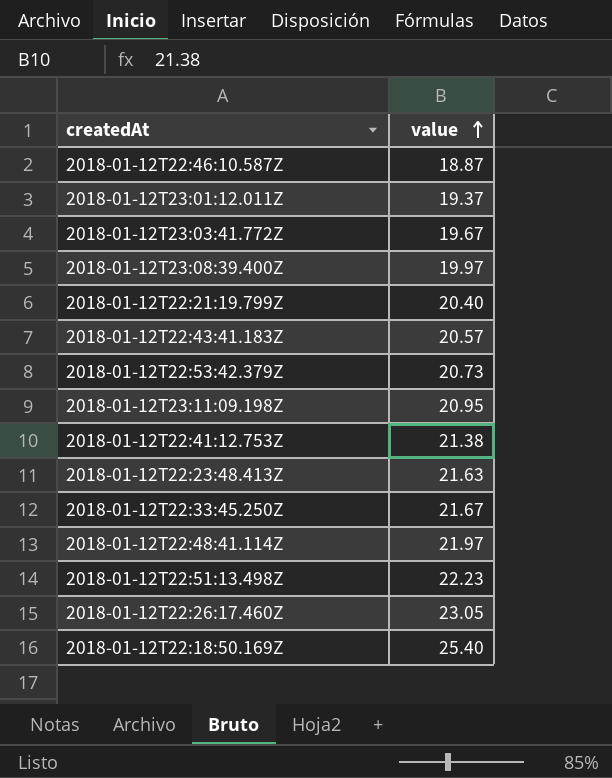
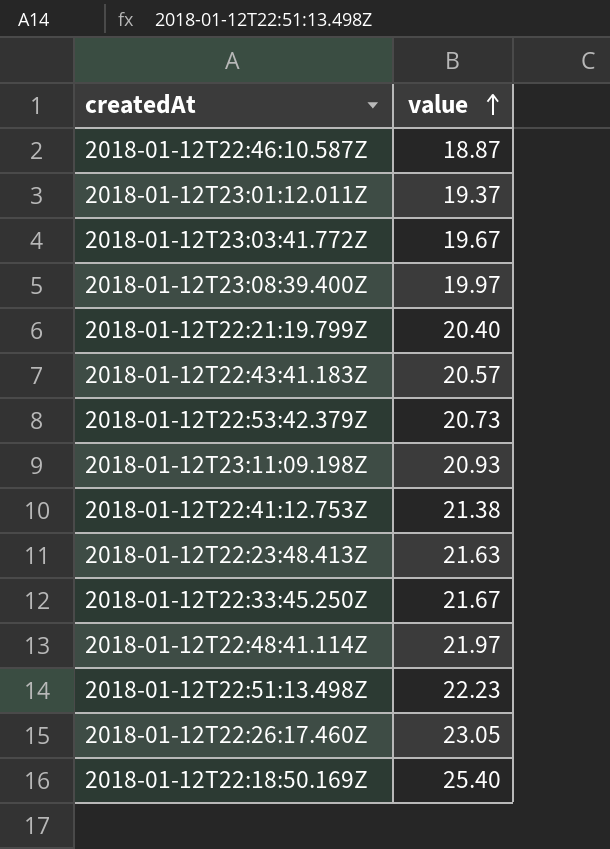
2018-01-12T23:11:09.198Z | value: 20.95 -> 20.93

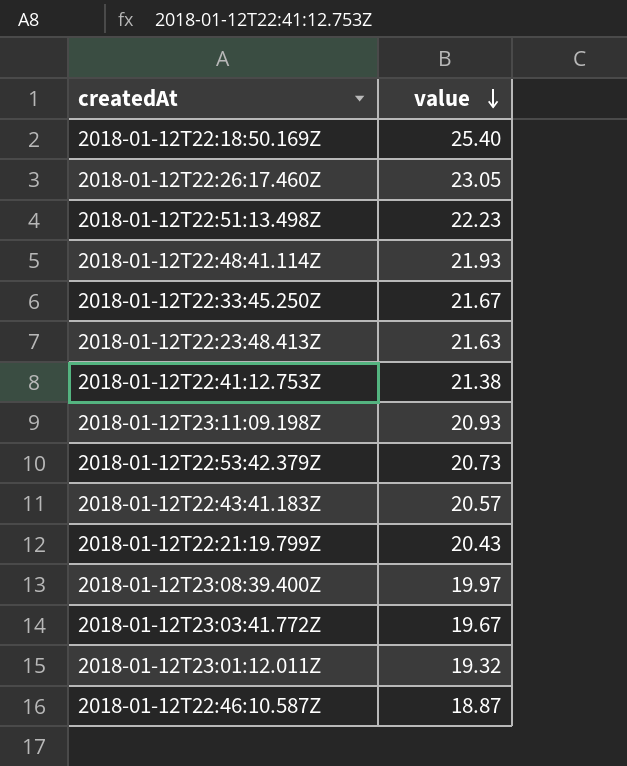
row order: value ascending -> value descending
2018-01-12T22:48:41.114Z | value: 21.97 -> 21.93
2018-01-12T22:21:19.799Z | value: 20.40 -> 20.43
2018-01-12T23:01:12.011Z | value: 19.37 -> 19.32

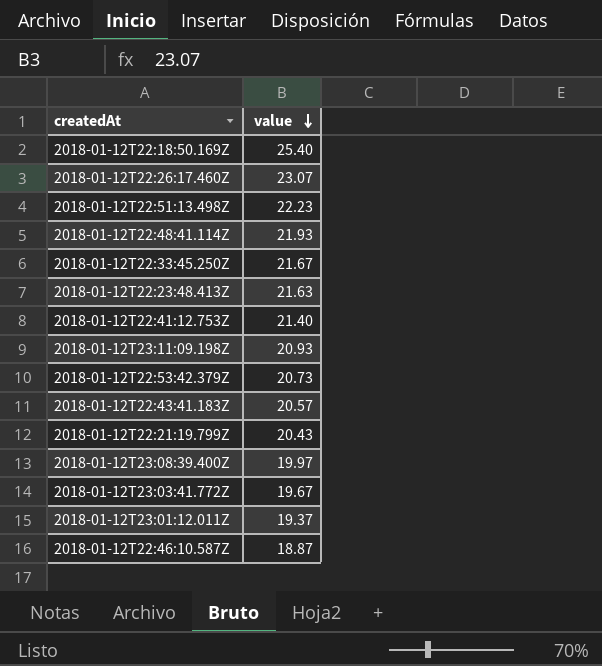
2018-01-12T22:26:17.460Z | value: 23.05 -> 23.07
2018-01-12T22:41:12.753Z | value: 21.38 -> 21.40
2018-01-12T23:01:12.011Z | value: 19.32 -> 19.37

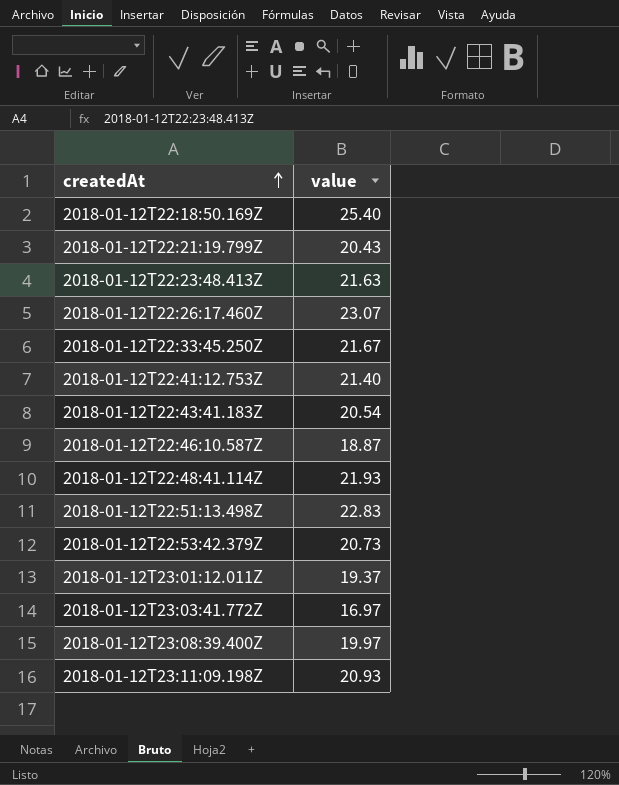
row order: value descending -> createdAt ascending
2018-01-12T22:43:41.183Z | value: 20.57 -> 20.54
2018-01-12T22:51:13.498Z | value: 22.23 -> 22.83
2018-01-12T23:03:41.772Z | value: 19.67 -> 16.97

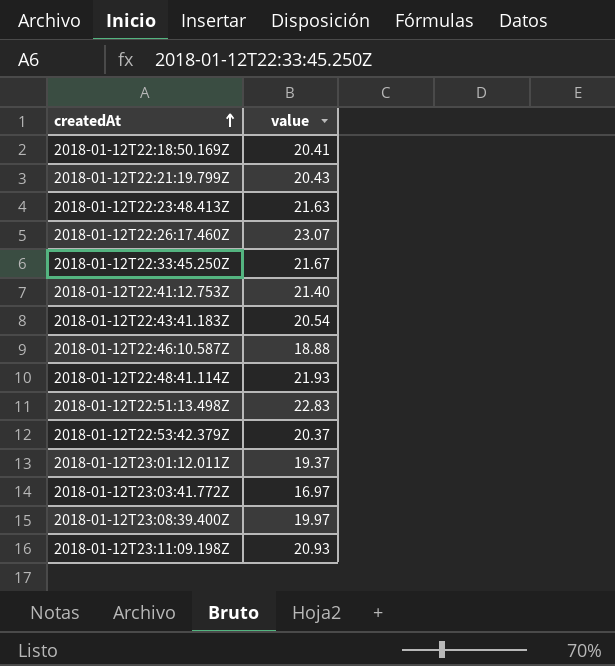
2018-01-12T22:18:50.169Z | value: 25.40 -> 20.41
2018-01-12T22:46:10.587Z | value: 18.87 -> 18.88
2018-01-12T22:53:42.379Z | value: 20.73 -> 20.37

